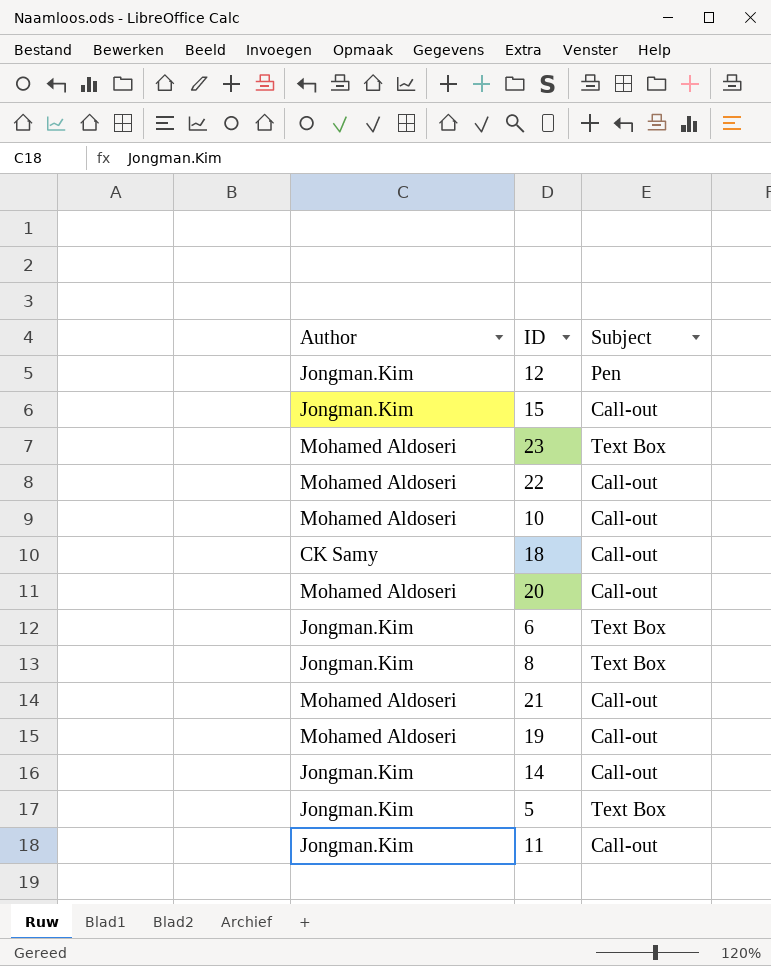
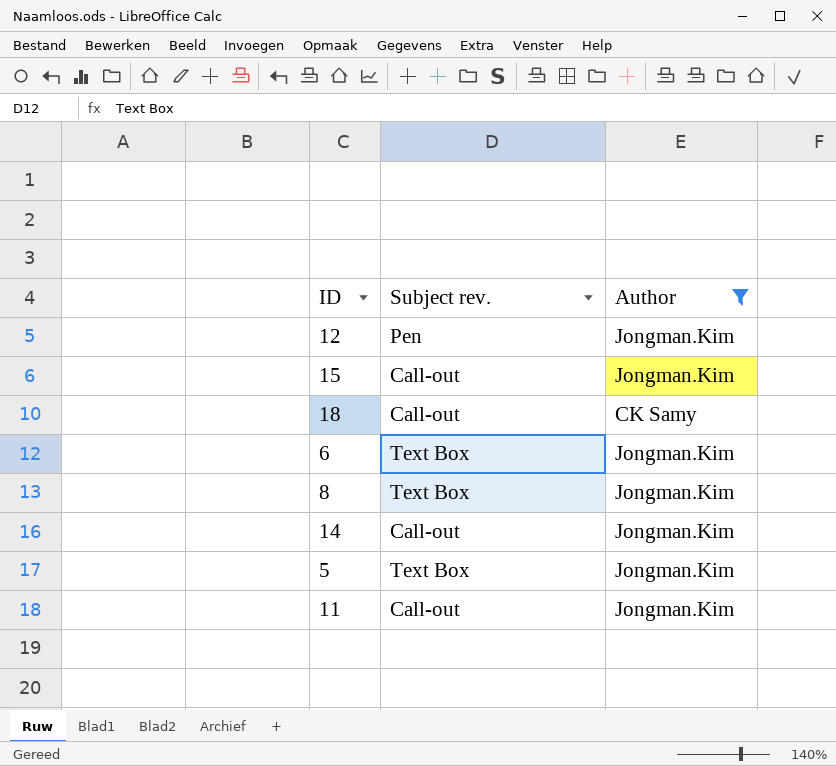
filter: none -> Author != Mohamed Aldoseri
column name: Subject -> Subject rev.
column Author | position: 1 -> 3

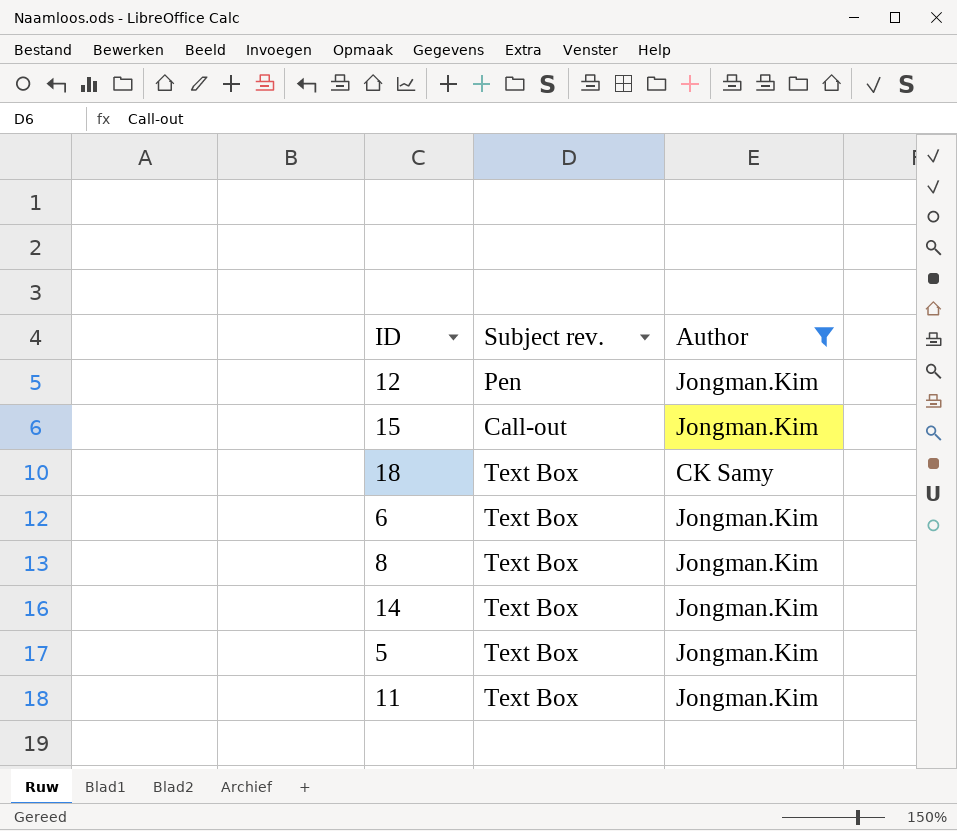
18 | Subject rev.: Call-out -> Text Box
14 | Subject rev.: Call-out -> Text Box
11 | Subject rev.: Call-out -> Text Box

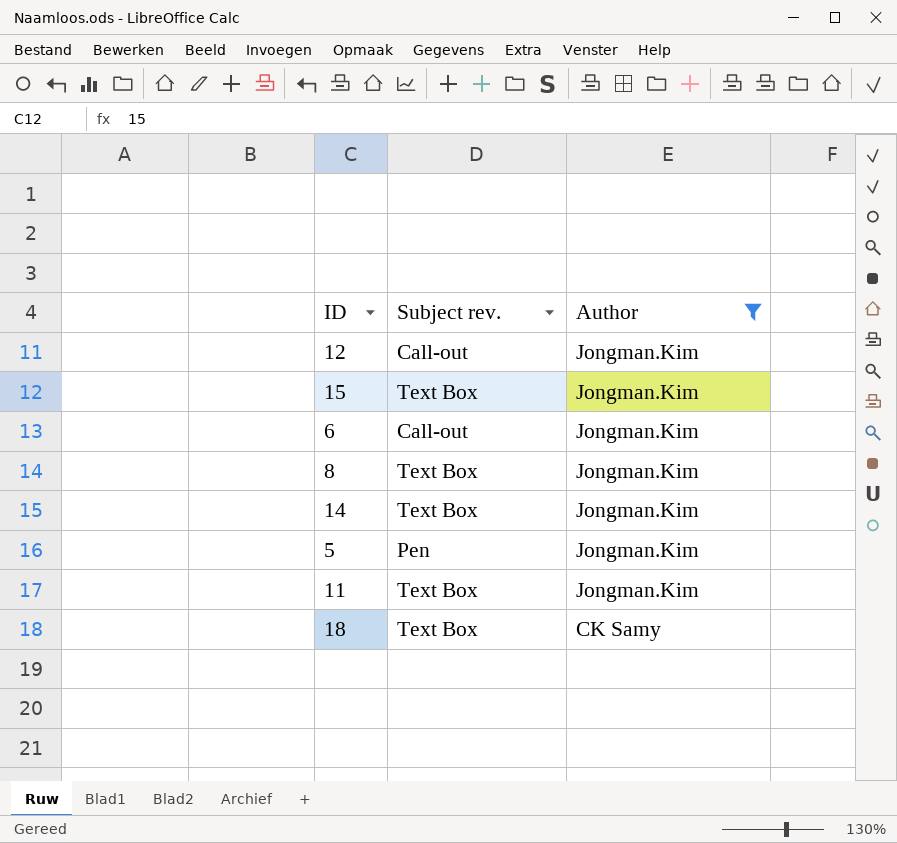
row order: none -> Author descending
12 | Subject rev.: Pen -> Call-out
15 | Subject rev.: Call-out -> Text Box
6 | Subject rev.: Text Box -> Call-out
5 | Subject rev.: Text Box -> Pen

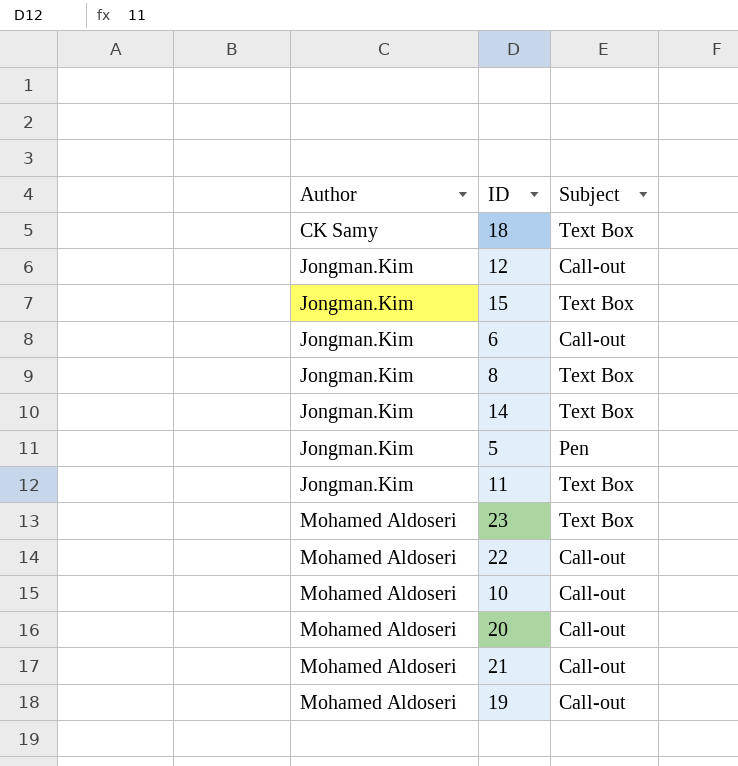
filter: Author != Mohamed Aldoseri -> none
row order: Author descending -> Author ascending
column Author | position: 3 -> 1
column name: Subject rev. -> Subject

